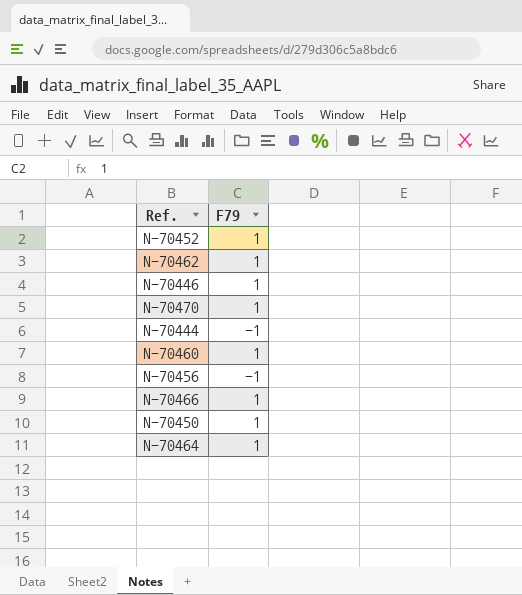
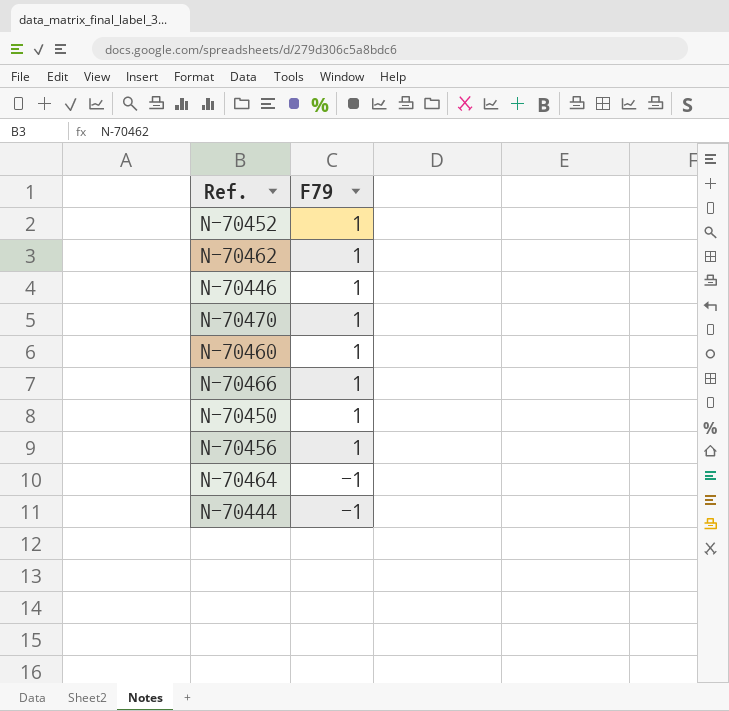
row order: none -> F79 descending
N-70456 | F79: -1 -> 1
N-70464 | F79: 1 -> -1

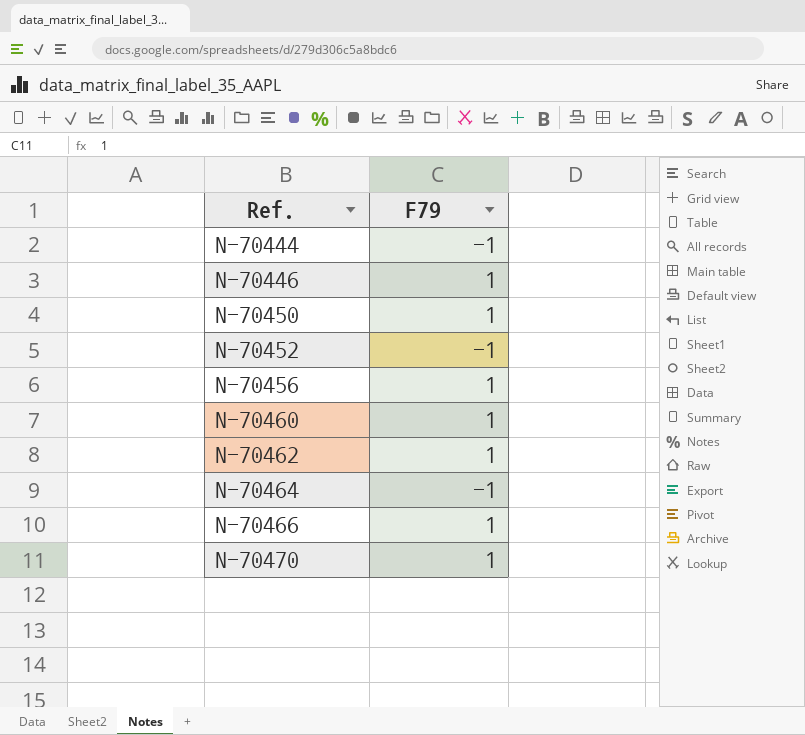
row order: F79 descending -> Ref. ascending
N-70452 | F79: 1 -> -1

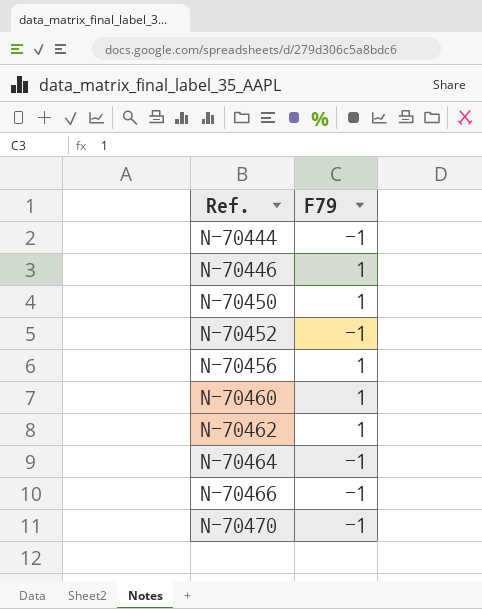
N-70466 | F79: 1 -> -1
N-70470 | F79: 1 -> -1

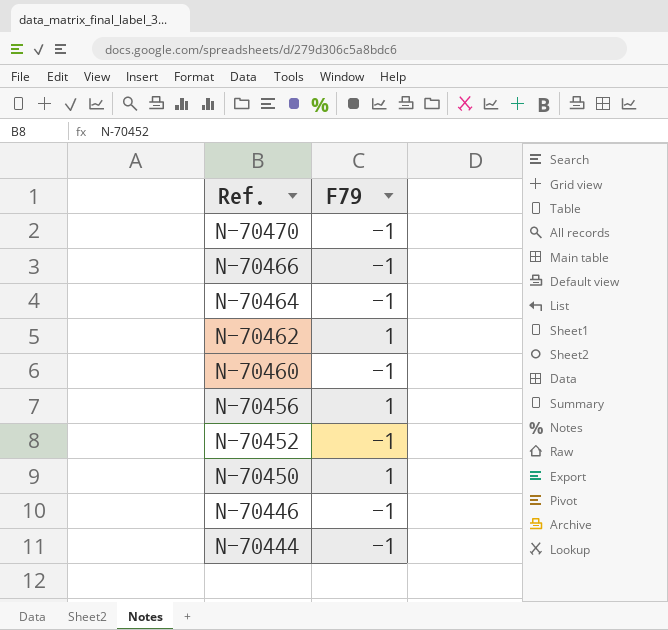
row order: Ref. ascending -> Ref. descending
N-70460 | F79: 1 -> -1
N-70446 | F79: 1 -> -1

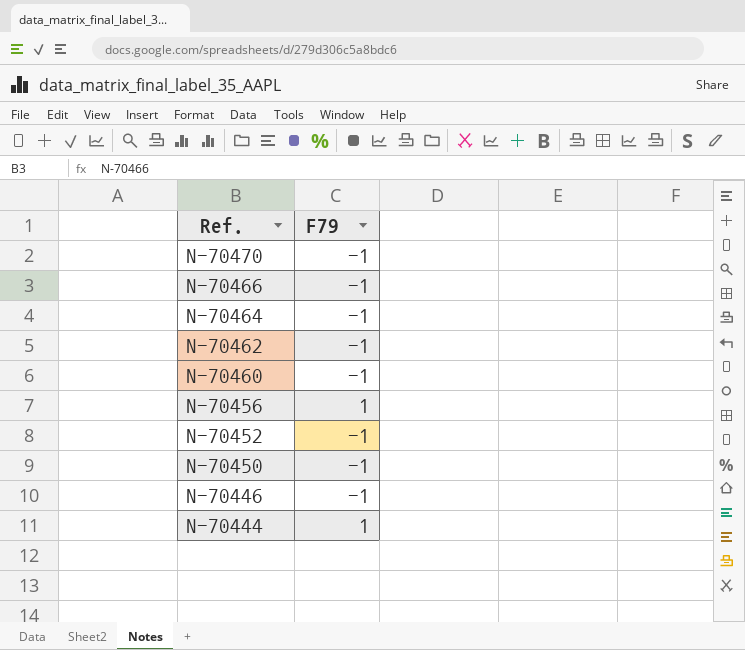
N-70462 | F79: 1 -> -1
N-70450 | F79: 1 -> -1
N-70444 | F79: -1 -> 1

